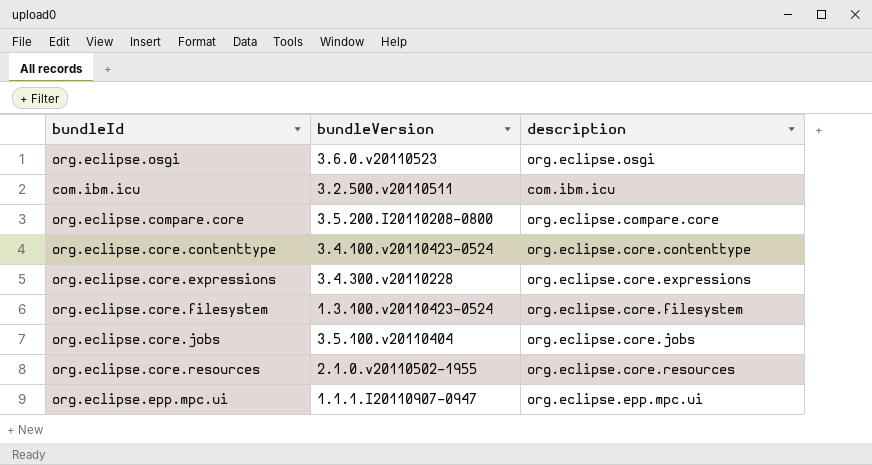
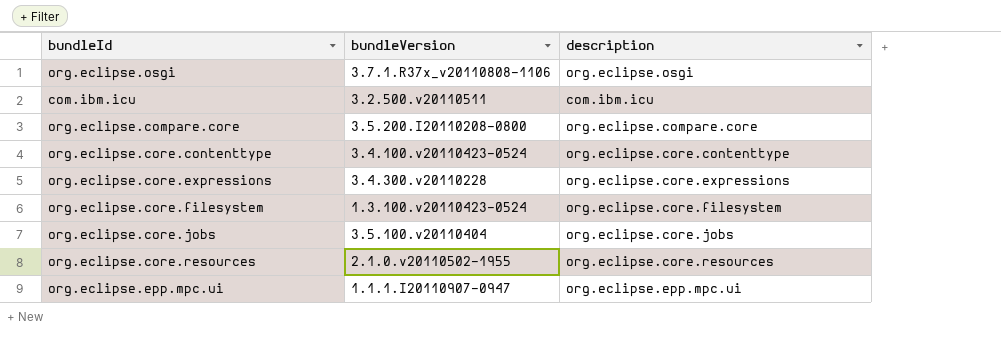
org.eclipse.osgi | bundleVersion: 3.6.0.v20110523 -> 3.7.1.R37x_v20110808-1106

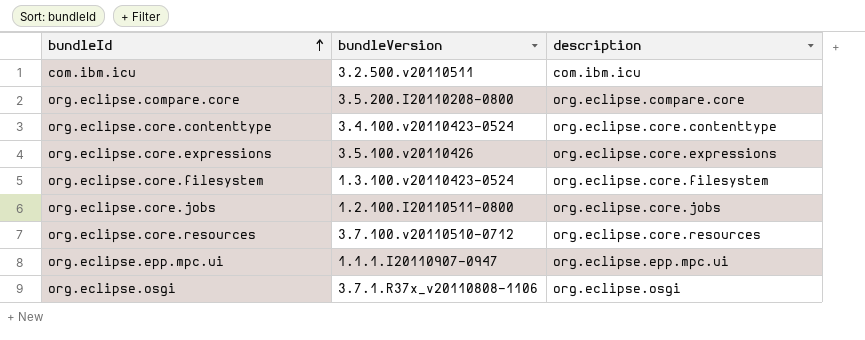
row order: none -> bundleId ascending
org.eclipse.core.expressions | bundleVersion: 3.4.300.v20110228 -> 3.5.100.v20110426
org.eclipse.core.jobs | bundleVersion: 3.5.100.v20110404 -> 1.2.100.I20110511-0800
org.eclipse.core.resources | bundleVersion: 2.1.0.v20110502-1955 -> 3.7.100.v20110510-0712

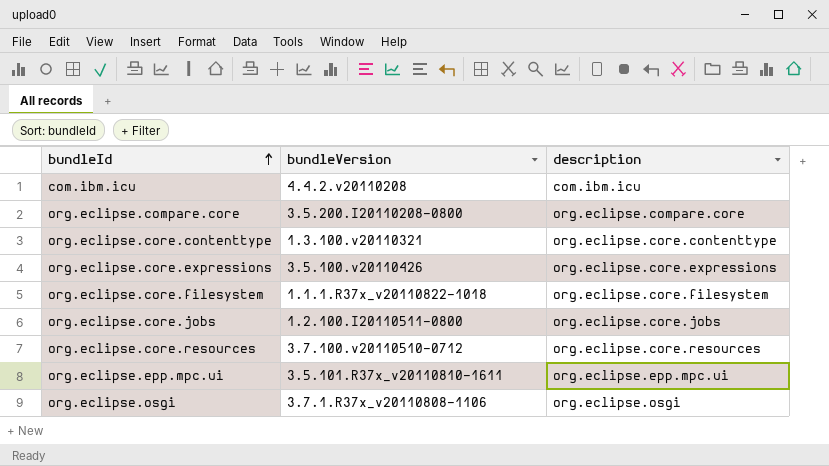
com.ibm.icu | bundleVersion: 3.2.500.v20110511 -> 4.4.2.v20110208
org.eclipse.core.contenttype | bundleVersion: 3.4.100.v20110423-0524 -> 1.3.100.v20110321
org.eclipse.core.filesystem | bundleVersion: 1.3.100.v20110423-0524 -> 1.1.1.R37x_v20110822-1018
org.eclipse.epp.mpc.ui | bundleVersion: 1.1.1.I20110907-0947 -> 3.5.101.R37x_v20110810-1611

